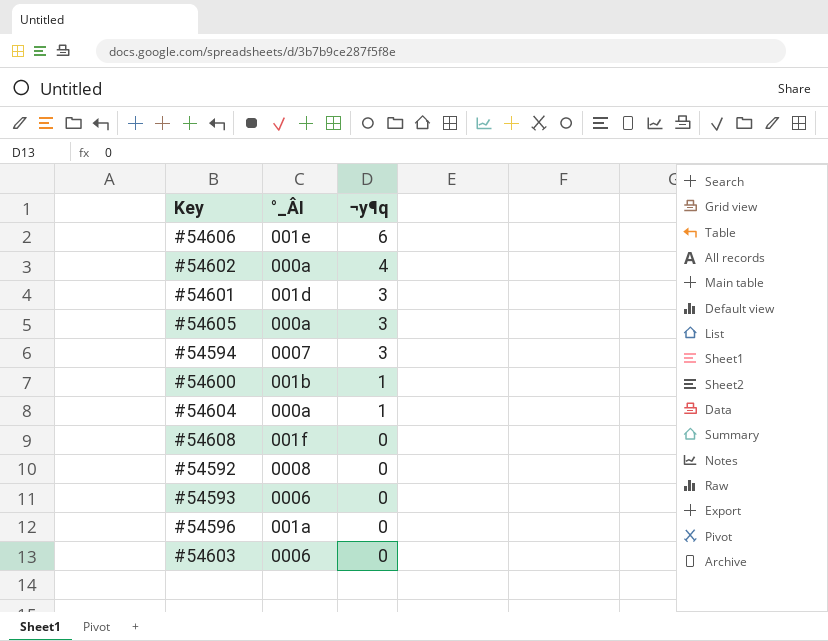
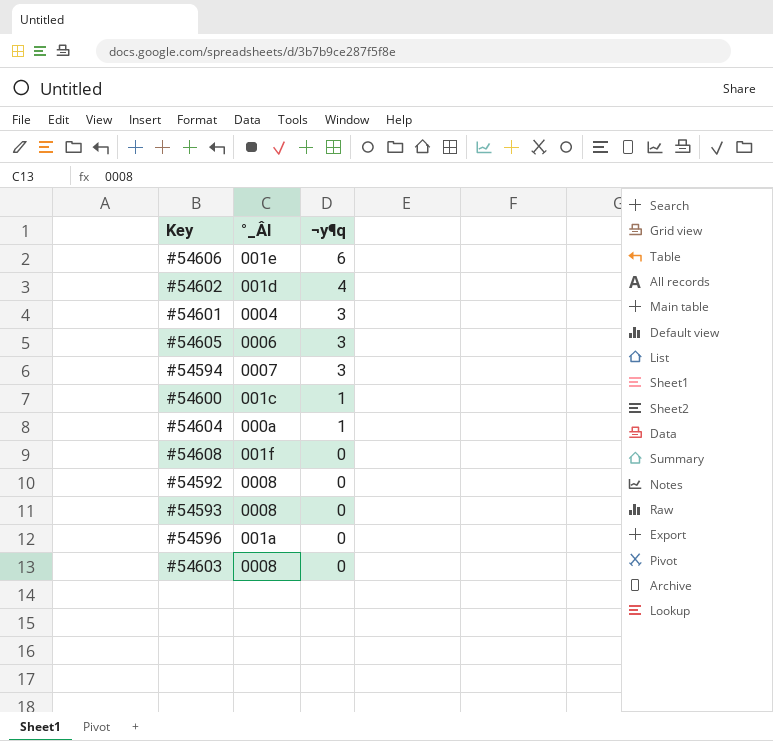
#54602 | °_ÂI: 000a -> 001d
#54601 | °_ÂI: 001d -> 0004
#54605 | °_ÂI: 000a -> 0006
#54600 | °_ÂI: 001b -> 001c
#54593 | °_ÂI: 0006 -> 0008
#54603 | °_ÂI: 0006 -> 0008

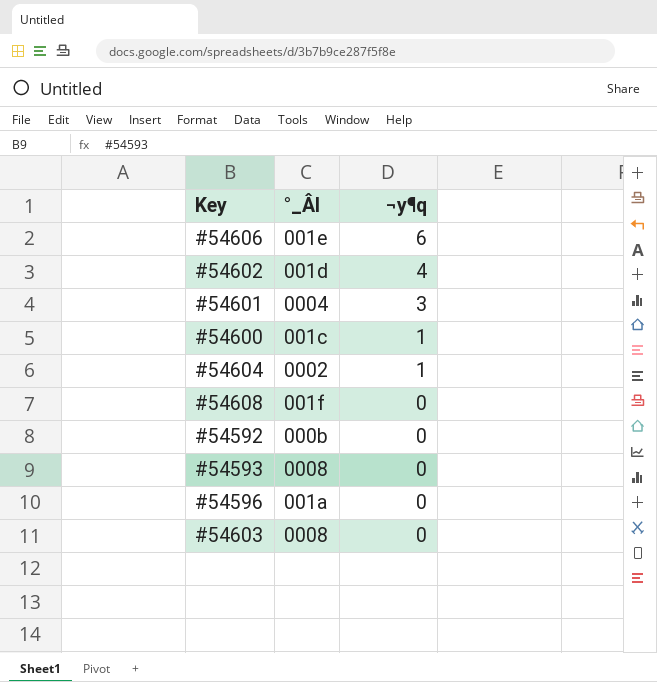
row #54605: 0006 | 3 -> none
row #54594: 0007 | 3 -> none
#54604 | °_ÂI: 000a -> 0002
#54592 | °_ÂI: 0008 -> 000b

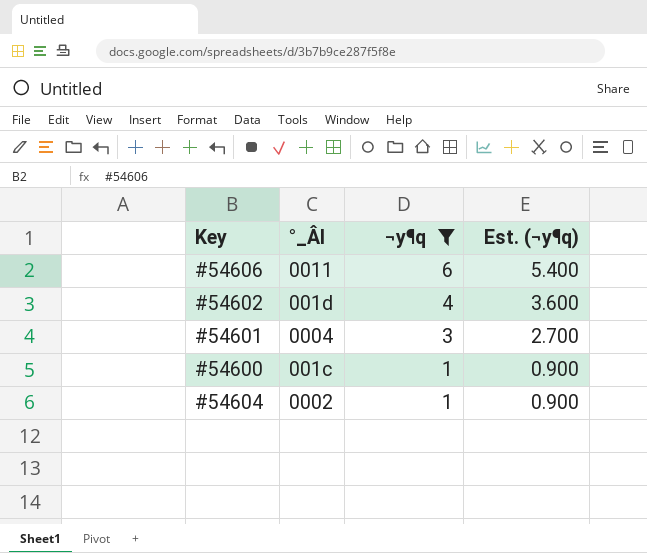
filter: none -> ¬y¶q != 0
column Est. (¬y¶q) | formula: none -> [¬y¶q] * 0.9
#54606 | °_ÂI: 001e -> 0011

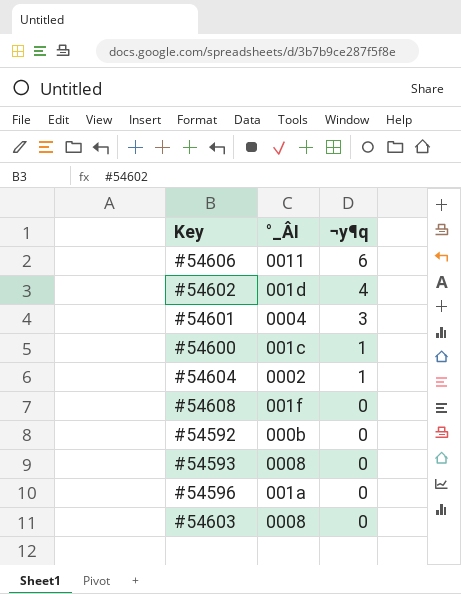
filter: ¬y¶q != 0 -> none
column Est. (¬y¶q) | formula: [¬y¶q] * 0.9 -> none

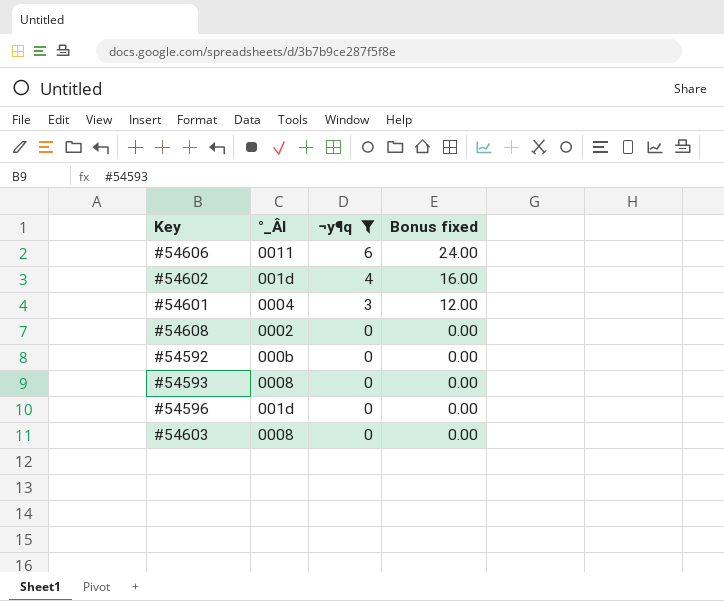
filter: none -> ¬y¶q != 1
column Bonus fixed | formula: none -> [¬y¶q] * 4
#54608 | °_ÂI: 001f -> 0002
#54596 | °_ÂI: 001a -> 001d

